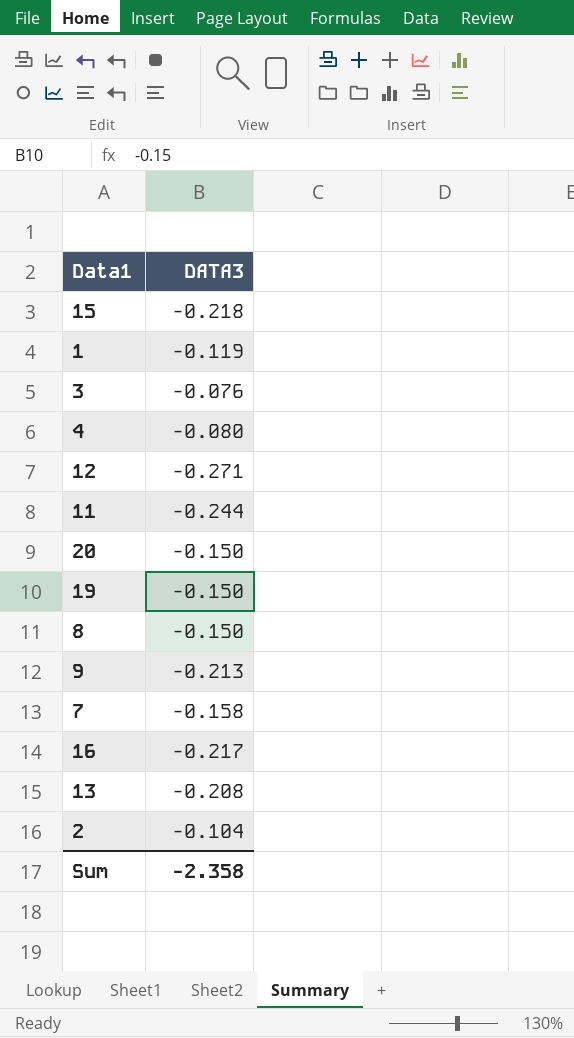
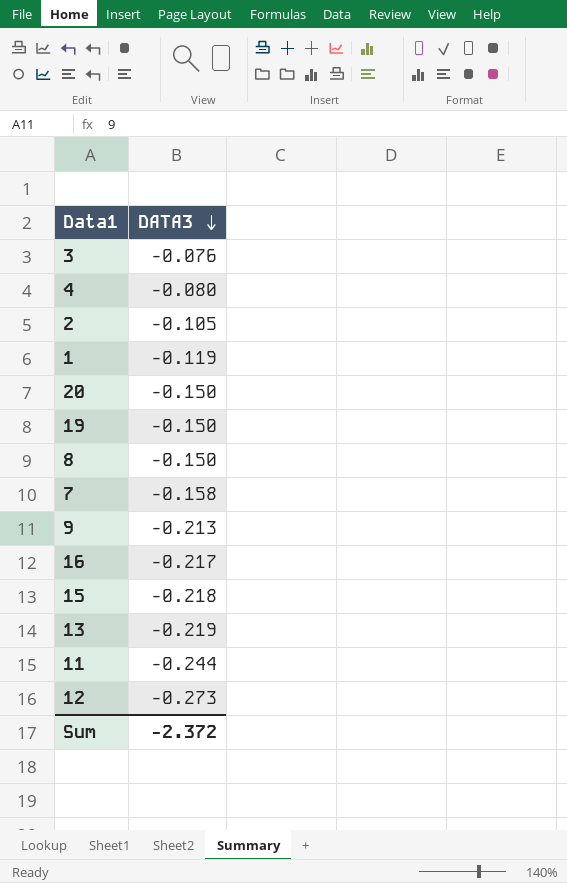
row order: none -> DATA3 descending
2 | DATA3: -0.104 -> -0.105
13 | DATA3: -0.208 -> -0.219
12 | DATA3: -0.271 -> -0.273
Sum | DATA3: -2.358 -> -2.372

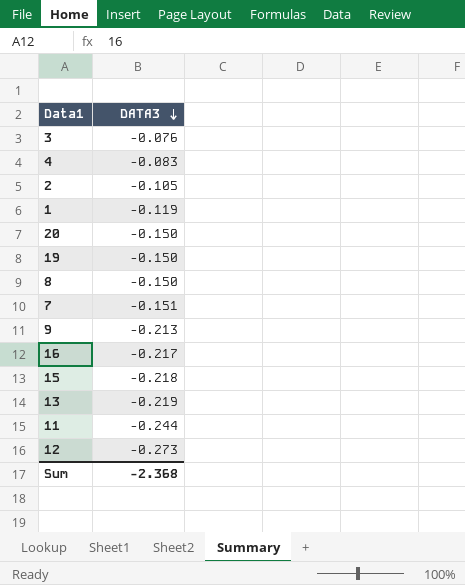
4 | DATA3: -0.080 -> -0.083
7 | DATA3: -0.158 -> -0.151
Sum | DATA3: -2.372 -> -2.368

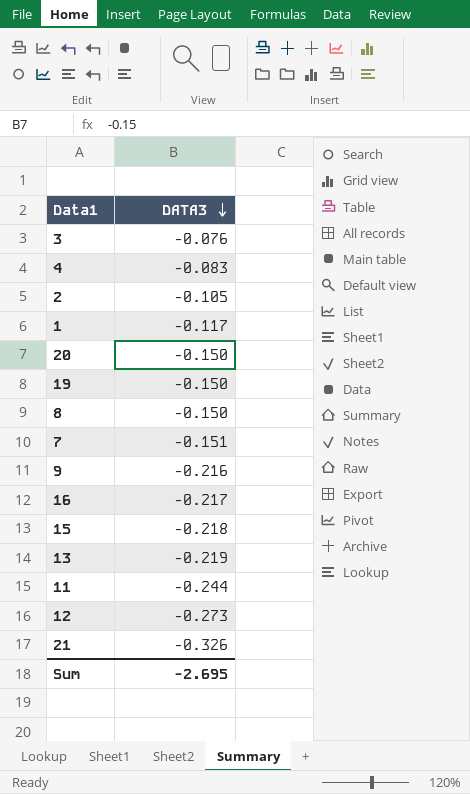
1 | DATA3: -0.119 -> -0.117
9 | DATA3: -0.213 -> -0.216
row 21: none -> -0.326
Sum | DATA3: -2.368 -> -2.695

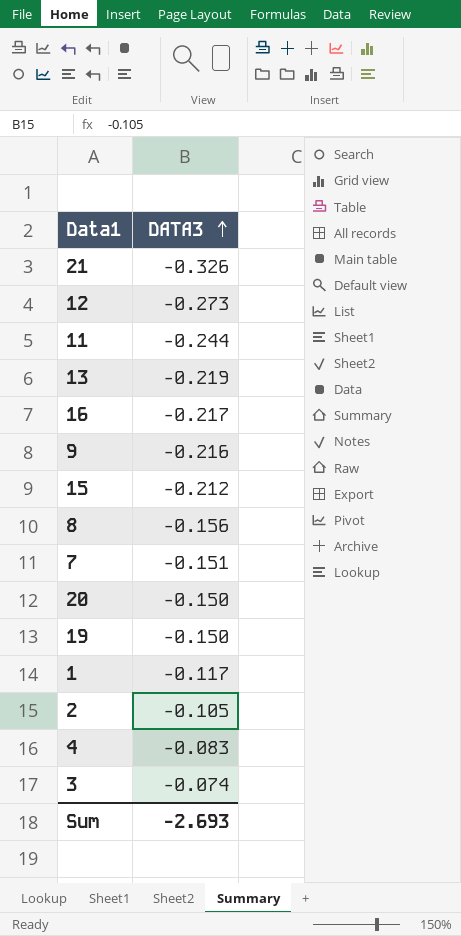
row order: DATA3 descending -> DATA3 ascending
15 | DATA3: -0.218 -> -0.212
8 | DATA3: -0.150 -> -0.156
3 | DATA3: -0.076 -> -0.074
Sum | DATA3: -2.695 -> -2.693

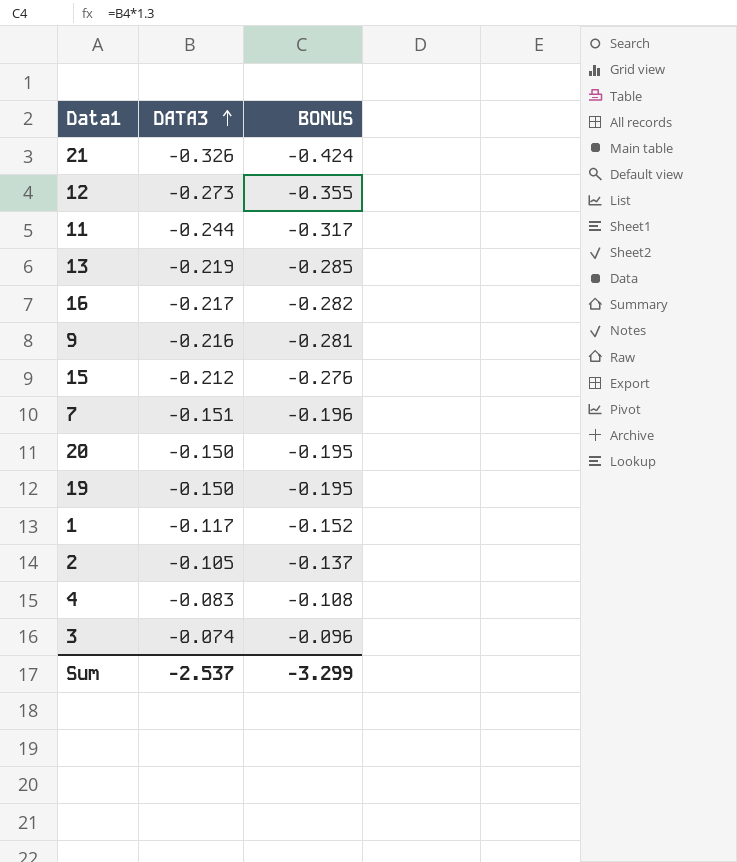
column BONUS | formula: none -> [DATA3] * 1.3
row 8: -0.156 -> none
Sum | DATA3: -2.693 -> -2.537

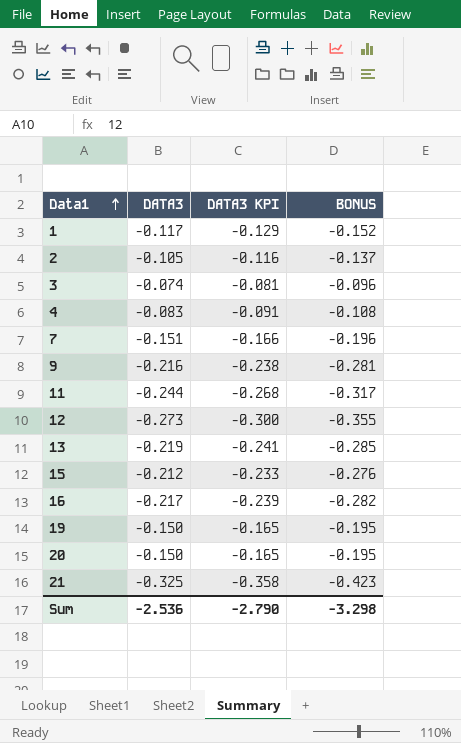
row order: DATA3 ascending -> Data1 ascending
column DATA3 KPI | formula: none -> [DATA3] * 1.1
21 | DATA3: -0.326 -> -0.325
21 | BONUS: -0.424 -> -0.423
Sum | DATA3: -2.537 -> -2.536
Sum | BONUS: -3.299 -> -3.298

